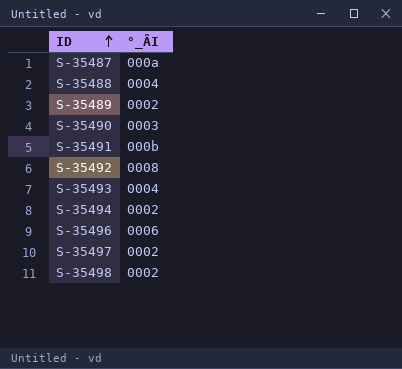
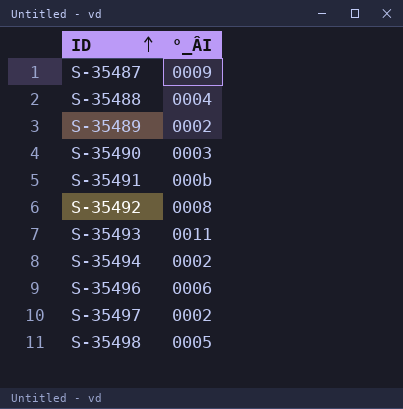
S-35487 | °_ÂI: 000a -> 0009
S-35493 | °_ÂI: 0004 -> 0011
S-35498 | °_ÂI: 0002 -> 0005

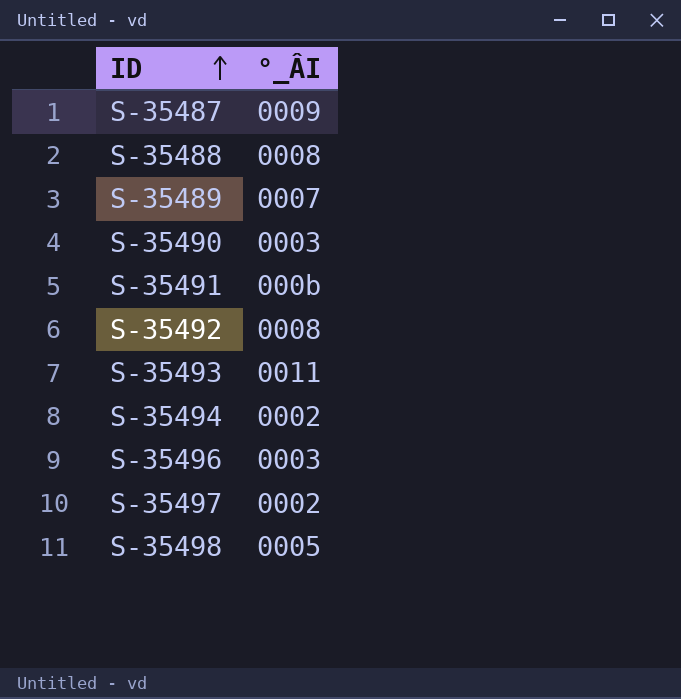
S-35488 | °_ÂI: 0004 -> 0008
S-35489 | °_ÂI: 0002 -> 0007
S-35496 | °_ÂI: 0006 -> 0003

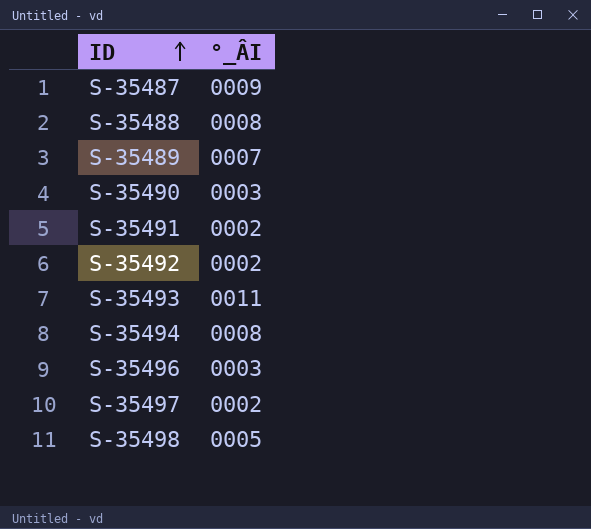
S-35491 | °_ÂI: 000b -> 0002
S-35492 | °_ÂI: 0008 -> 0002
S-35494 | °_ÂI: 0002 -> 0008

